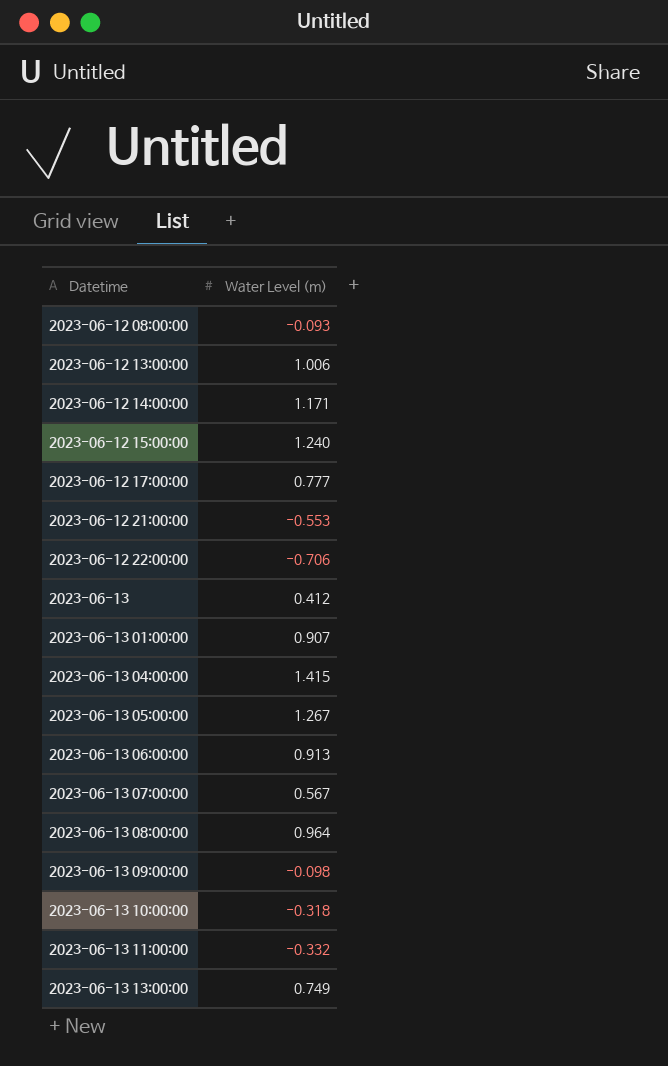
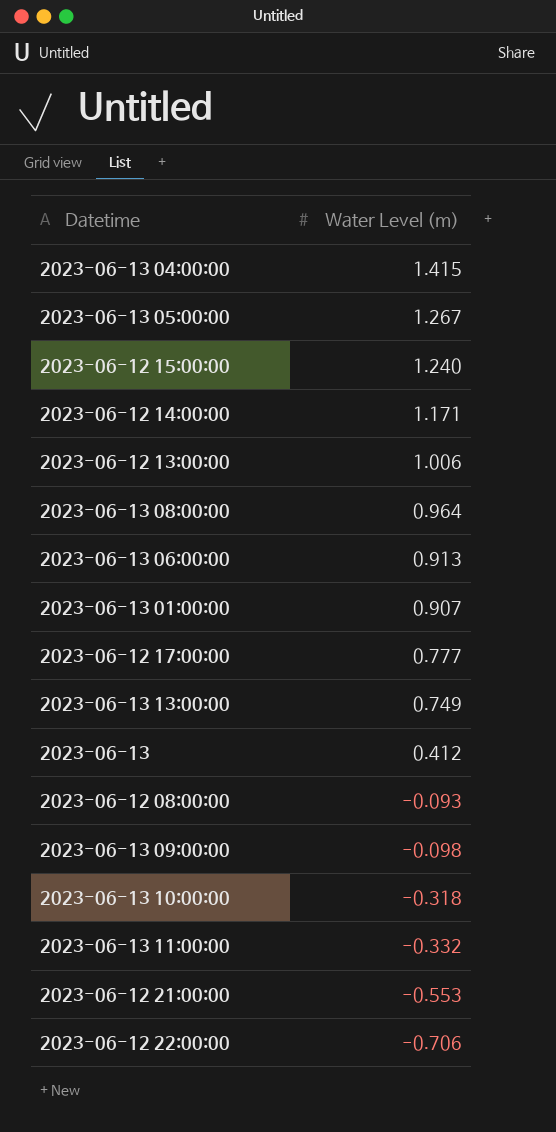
row order: Datetime ascending -> Water Level (m) descending
row 2023-06-13 07:00:00: 0.567 -> none

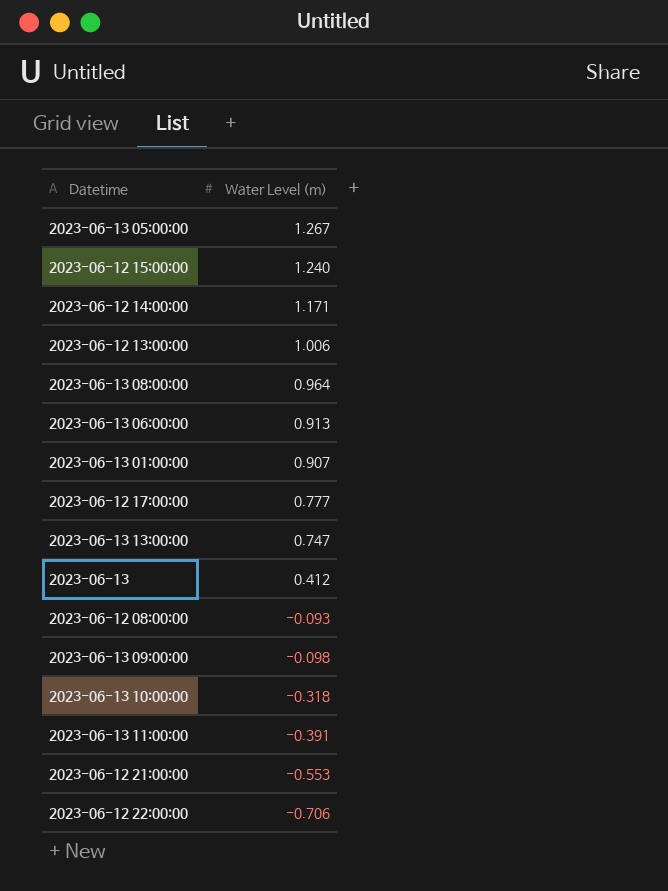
row 2023-06-13 04:00:00: 1.415 -> none
2023-06-13 13:00:00 | Water Level (m): 0.749 -> 0.747
2023-06-13 11:00:00 | Water Level (m): -0.332 -> -0.391

